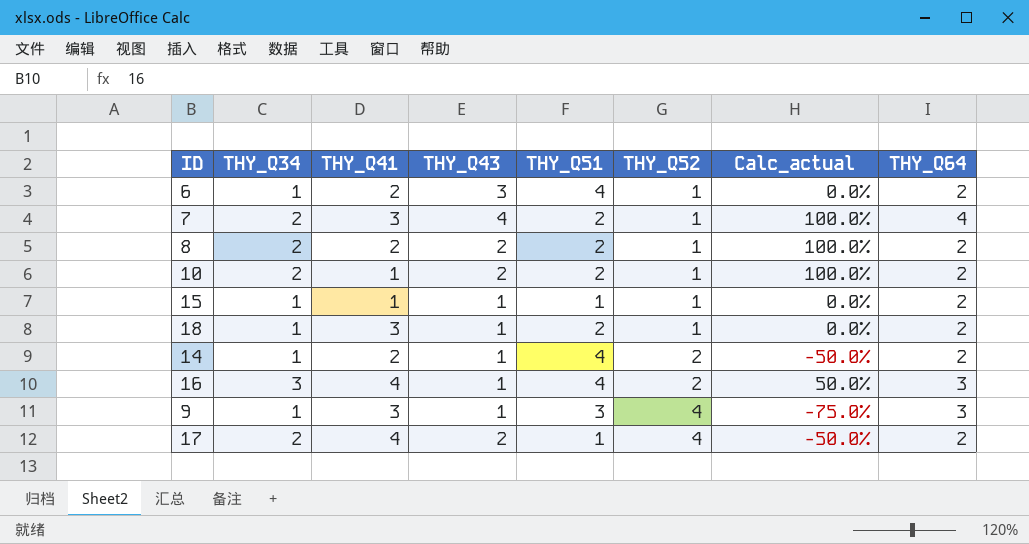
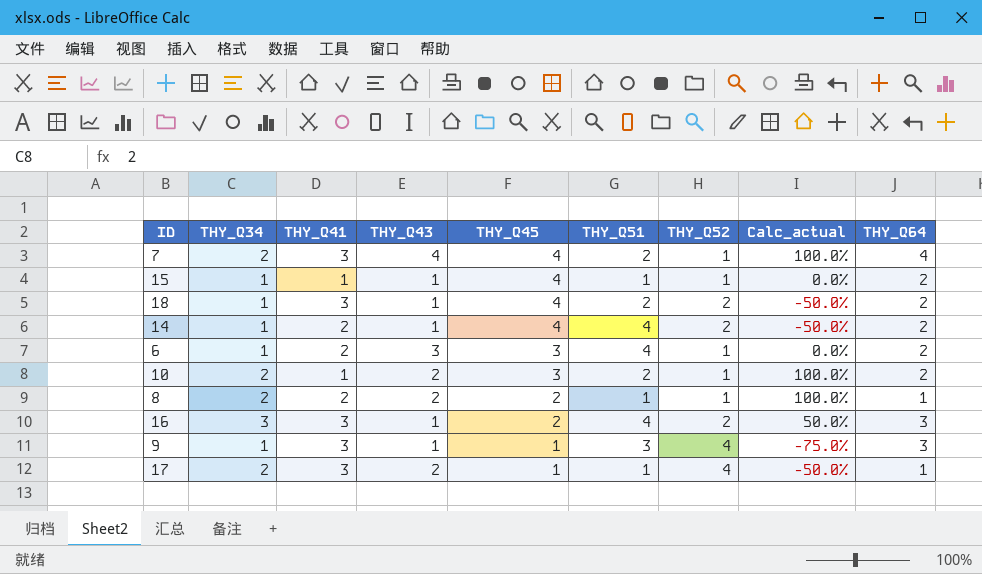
row order: THY_Q52 ascending -> THY_Q45 descending
column THY_Q45 | position: none -> 5
18 | THY_Q52: 1 -> 2
18 | Calc_actual: 0.0% -> -50.0%
8 | THY_Q51: 2 -> 1
8 | THY_Q64: 2 -> 1
16 | THY_Q41: 4 -> 3
17 | THY_Q41: 4 -> 3
17 | THY_Q64: 2 -> 1

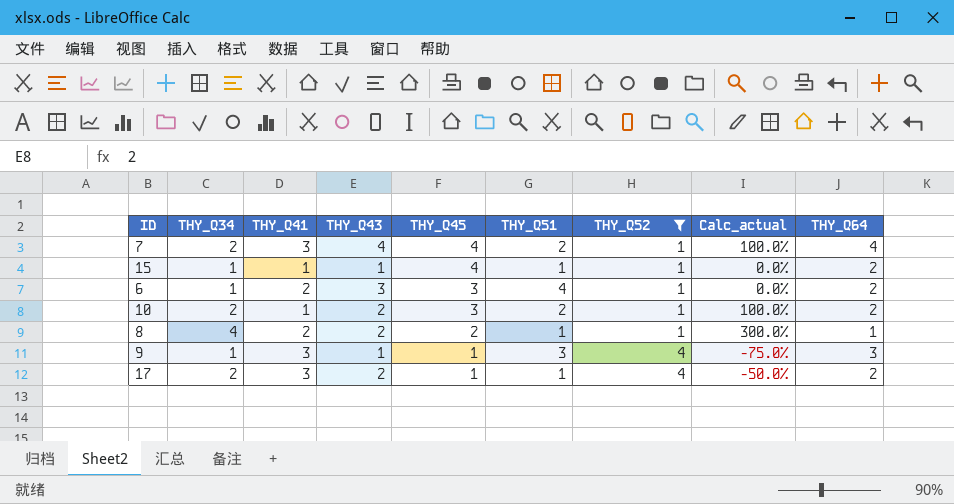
filter: none -> THY_Q52 != 2
8 | THY_Q34: 2 -> 4
8 | Calc_actual: 100.0% -> 300.0%
17 | THY_Q64: 1 -> 2

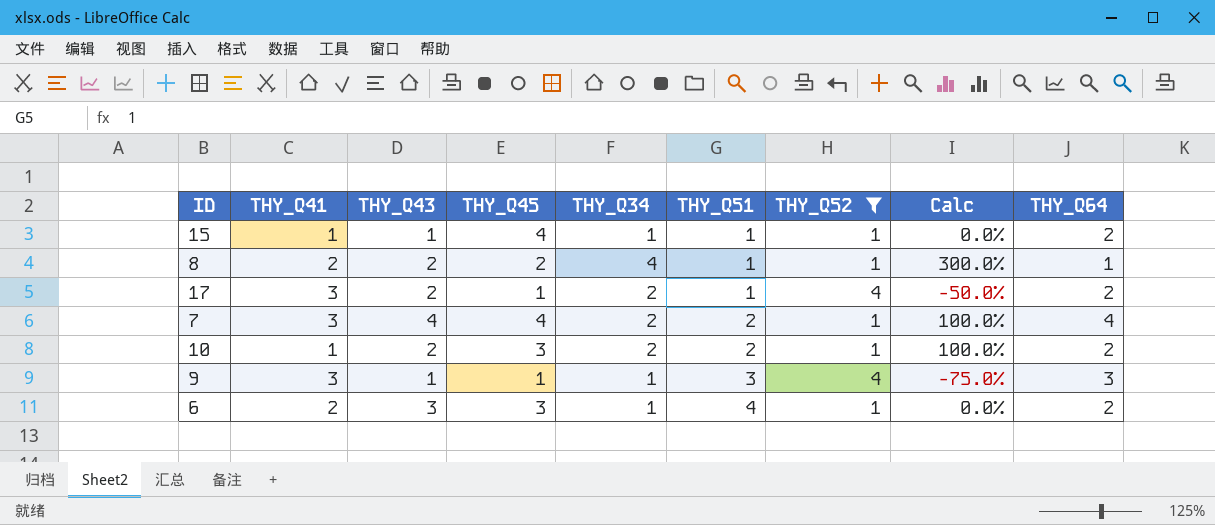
row order: THY_Q45 descending -> THY_Q51 ascending
column THY_Q34 | position: 2 -> 5
column name: Calc_actual -> Calc

